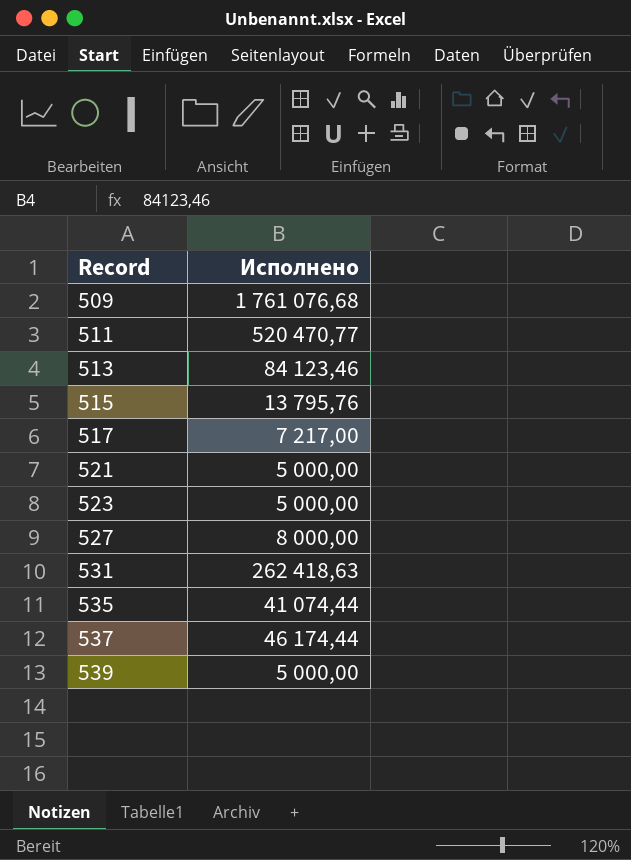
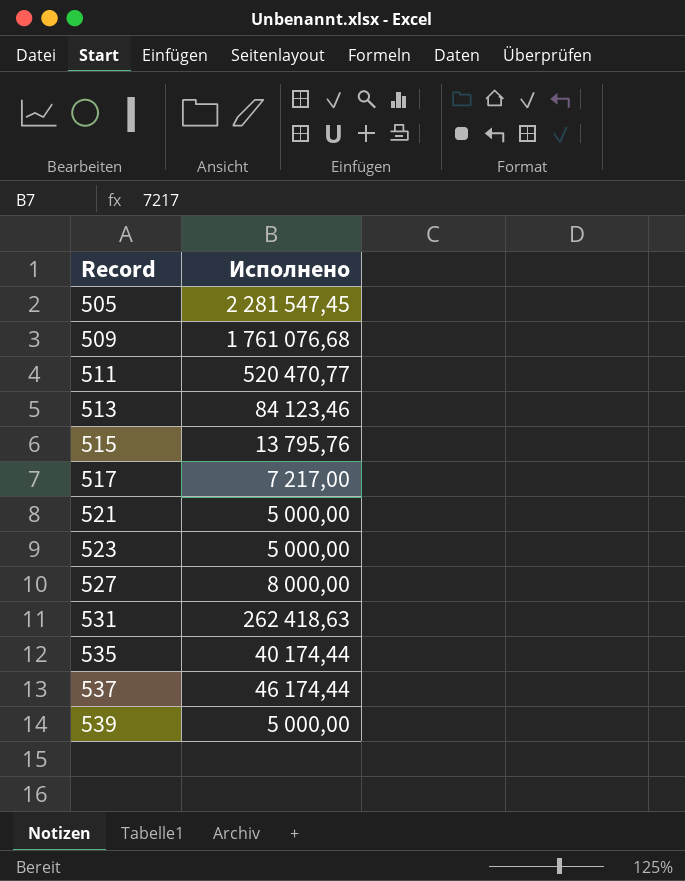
row 505: none -> 2 281 547,45
535 | Исполнено: 41 074,44 -> 40 174,44

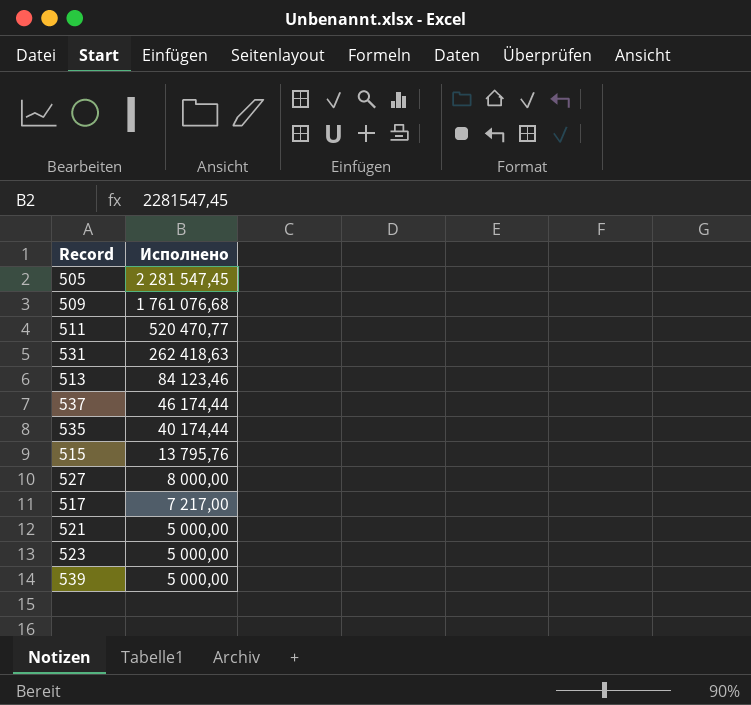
row order: Record ascending -> Исполнено descending

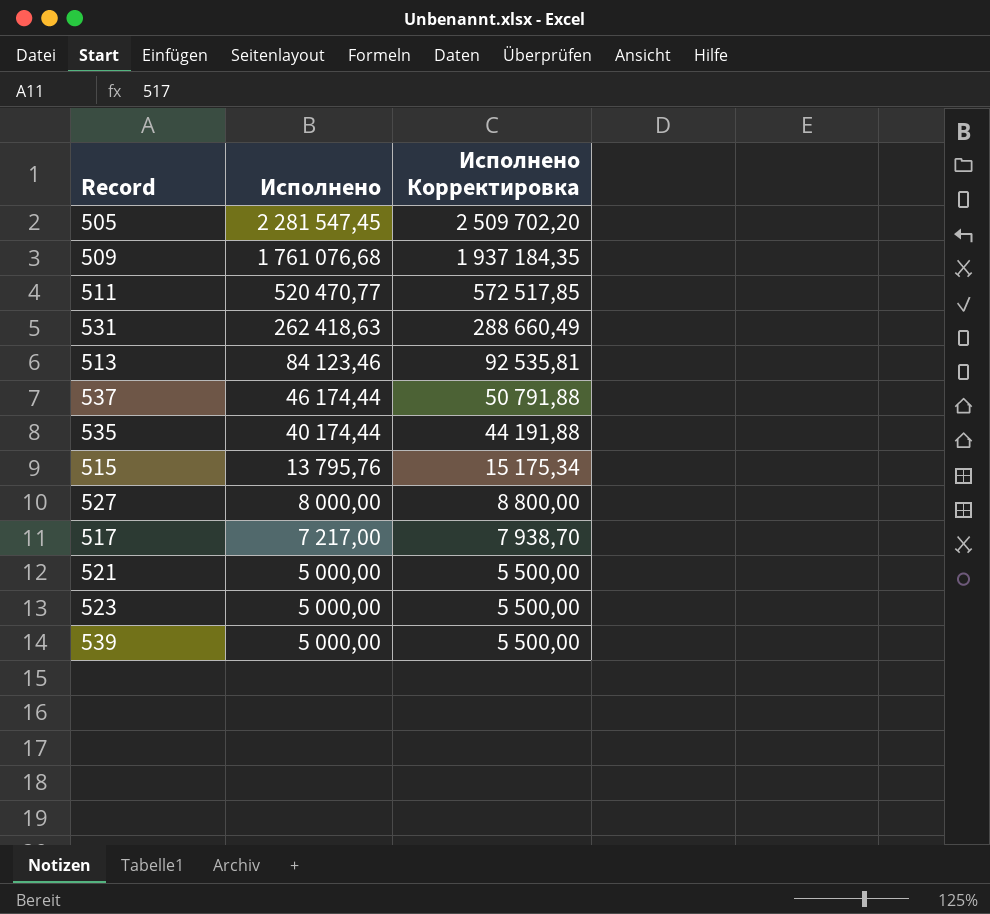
column Исполнено Корректировка | formula: none -> [Исполнено] * 1,1

